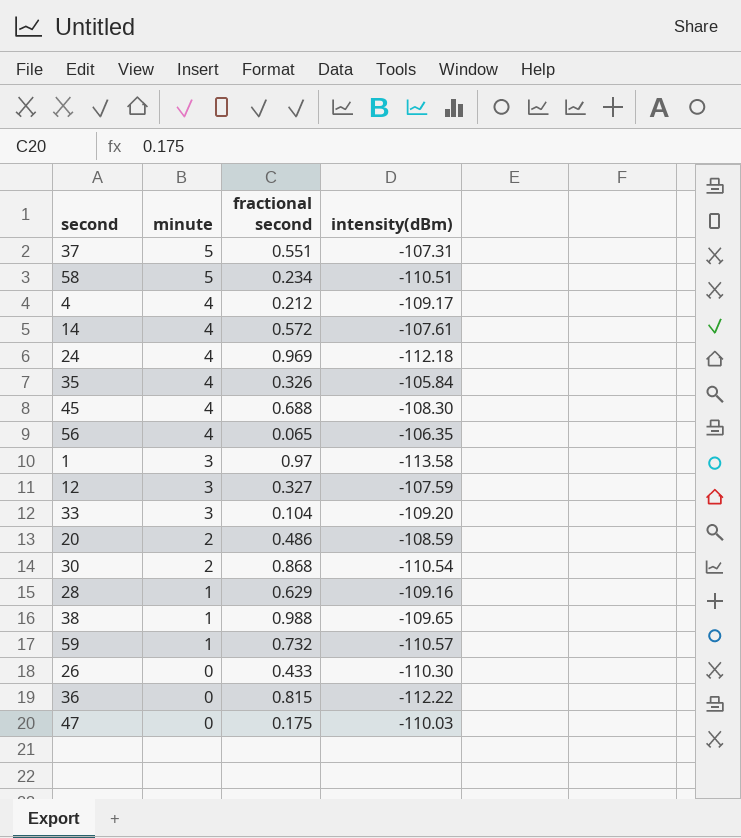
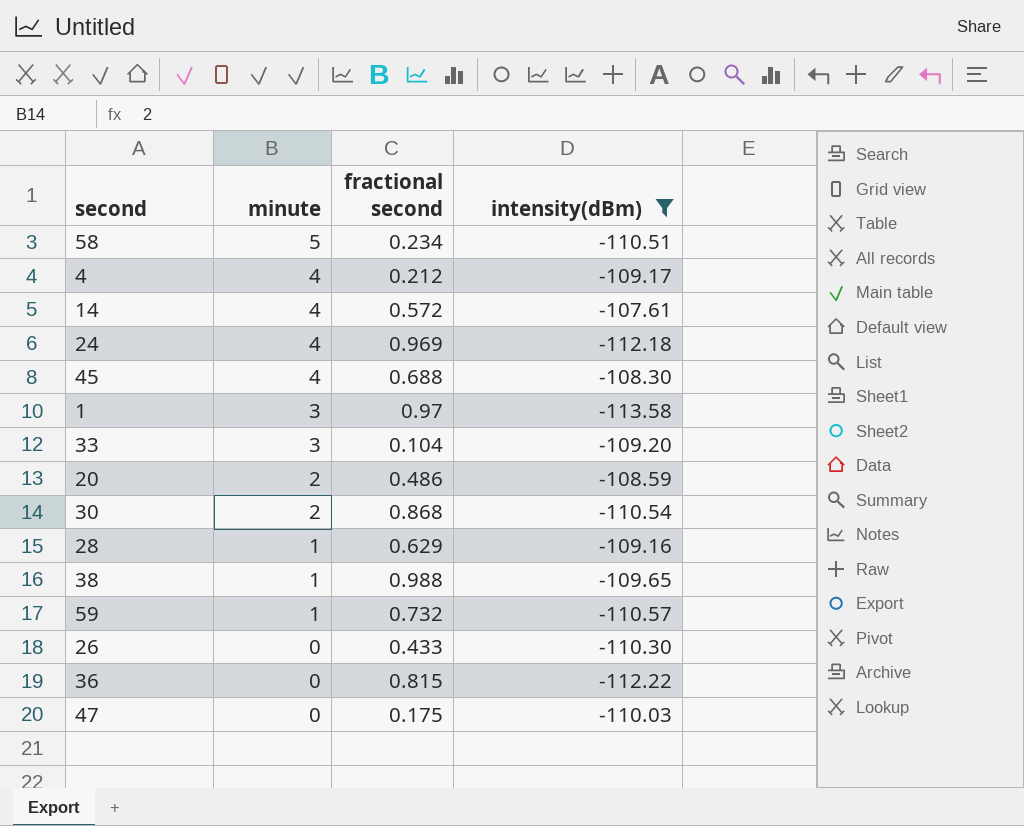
filter: none -> intensity(dBm) <= -107.61

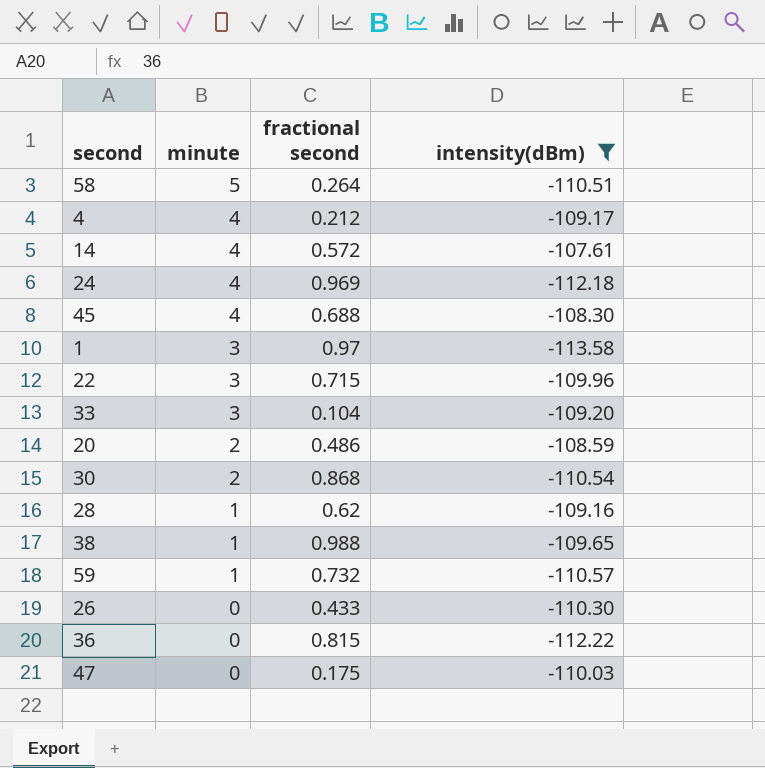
58 | fractional second: 0.234 -> 0.264
row 22: none -> 3 | 0.715 | -109.96
28 | fractional second: 0.629 -> 0.62

